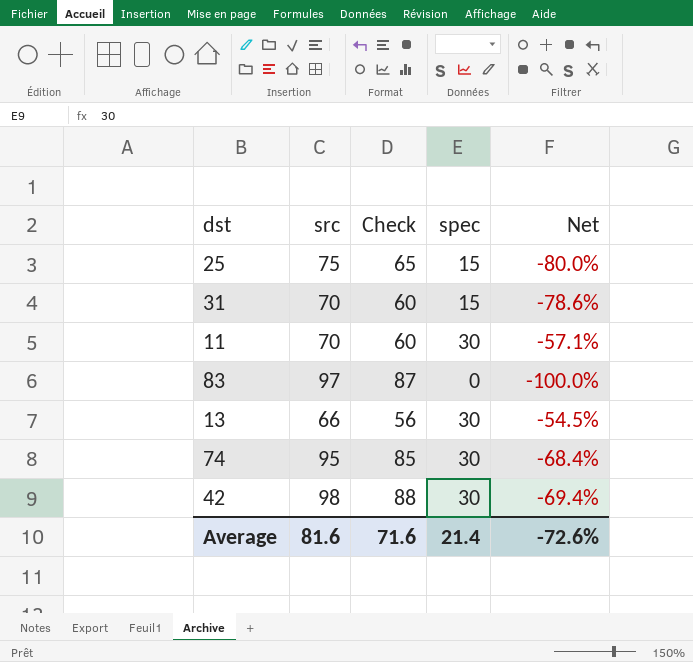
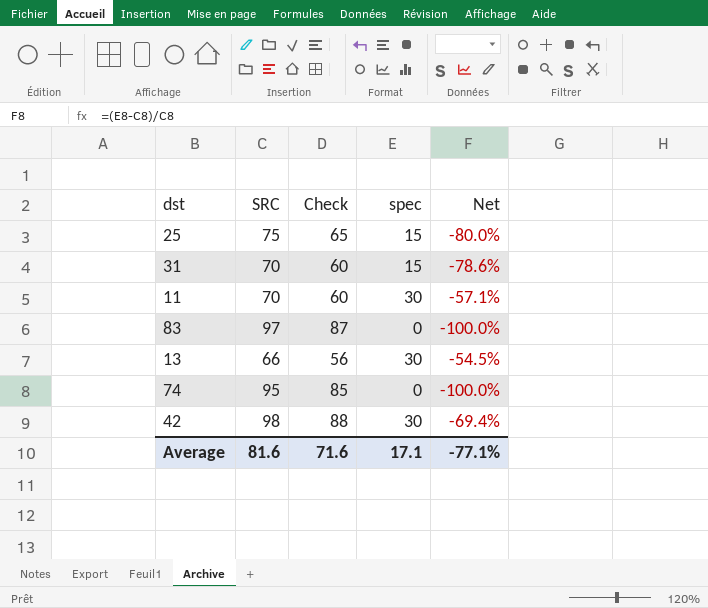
column name: src -> SRC
74 | spec: 30 -> 0
74 | Net: -68.4% -> -100.0%
Average | spec: 21.4 -> 17.1
Average | Net: -72.6% -> -77.1%

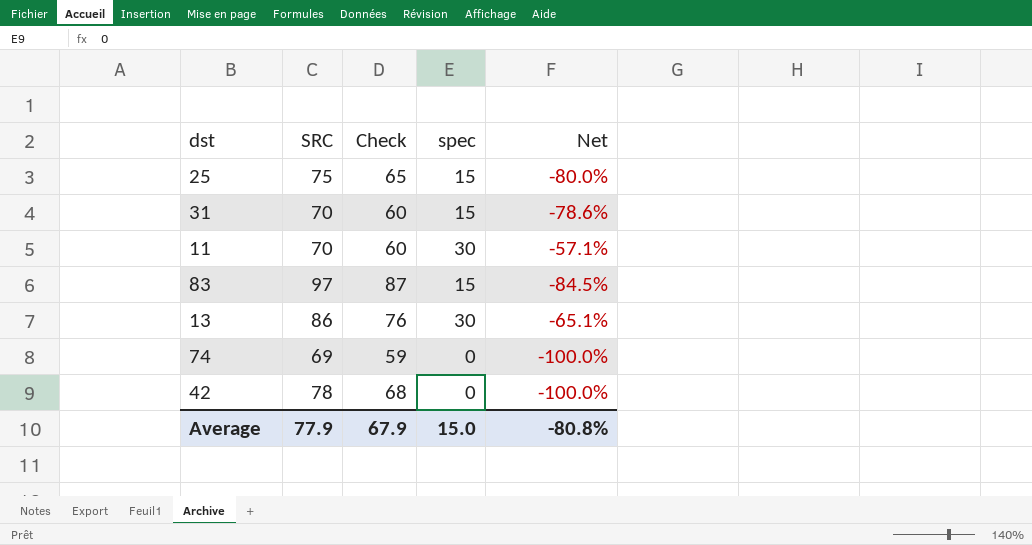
83 | spec: 0 -> 15
83 | Net: -100.0% -> -84.5%
13 | SRC: 66 -> 86
13 | Check: 56 -> 76
13 | Net: -54.5% -> -65.1%
74 | SRC: 95 -> 69
74 | Check: 85 -> 59
42 | SRC: 98 -> 78
42 | Check: 88 -> 68
42 | spec: 30 -> 0
42 | Net: -69.4% -> -100.0%
Average | SRC: 81.6 -> 77.9
Average | Check: 71.6 -> 67.9
Average | spec: 17.1 -> 15.0
Average | Net: -77.1% -> -80.8%

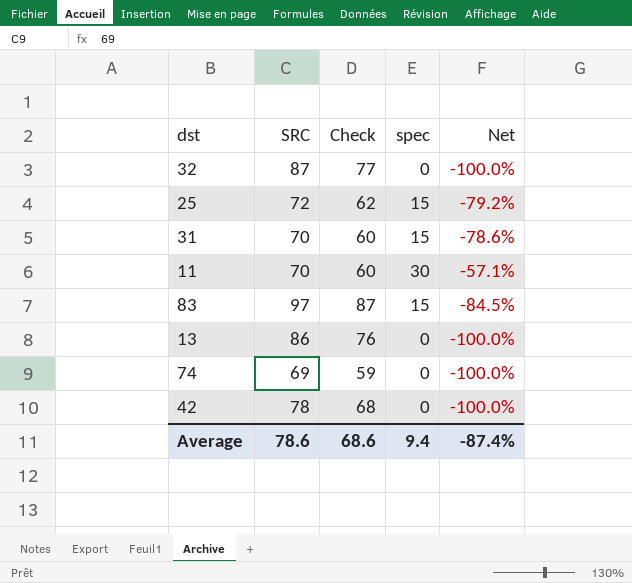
row 32: none -> 87 | 77 | 0 | -100.0%
25 | SRC: 75 -> 72
25 | Check: 65 -> 62
25 | Net: -80.0% -> -79.2%
13 | spec: 30 -> 0
13 | Net: -65.1% -> -100.0%
Average | SRC: 77.9 -> 78.6
Average | Check: 67.9 -> 68.6
Average | spec: 15.0 -> 9.4
Average | Net: -80.8% -> -87.4%

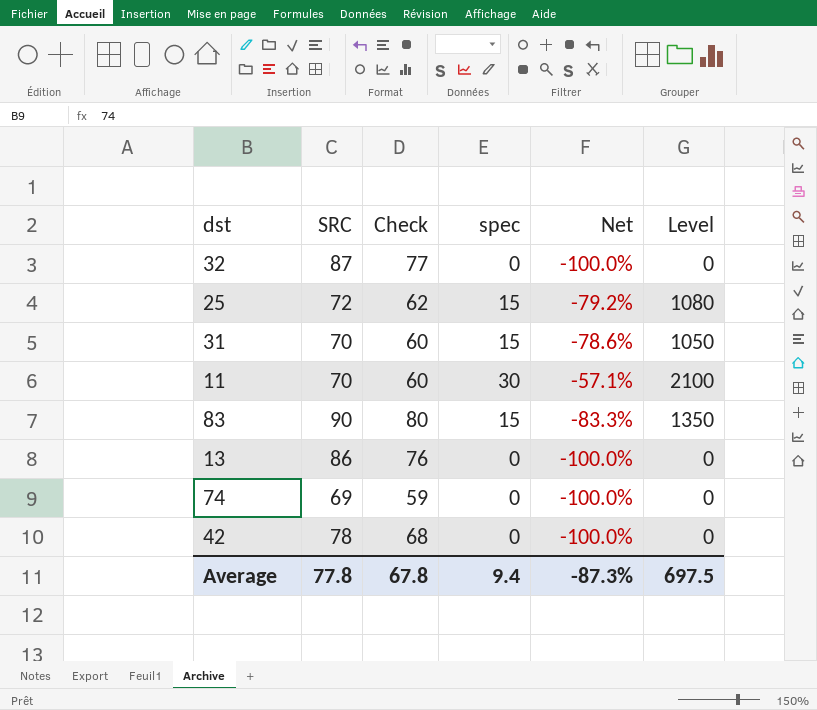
column Level | formula: none -> [SRC] * [spec]
83 | SRC: 97 -> 90
83 | Check: 87 -> 80
83 | Net: -84.5% -> -83.3%
Average | SRC: 78.6 -> 77.8
Average | Check: 68.6 -> 67.8
Average | Net: -87.4% -> -87.3%

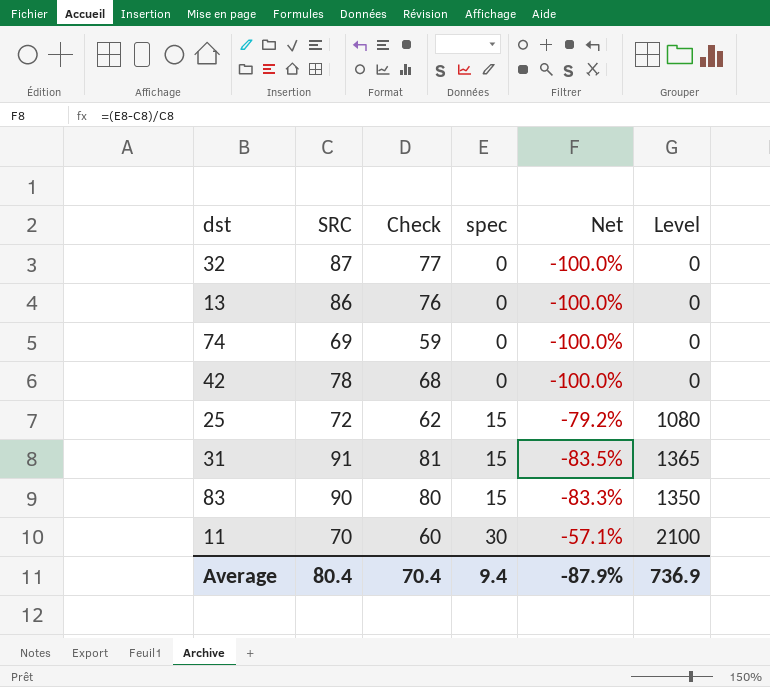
row order: none -> spec ascending
31 | SRC: 70 -> 91
31 | Check: 60 -> 81
31 | Net: -78.6% -> -83.5%
31 | Level: 1050 -> 1365
Average | SRC: 77.8 -> 80.4
Average | Check: 67.8 -> 70.4
Average | Net: -87.3% -> -87.9%
Average | Level: 697.5 -> 736.9

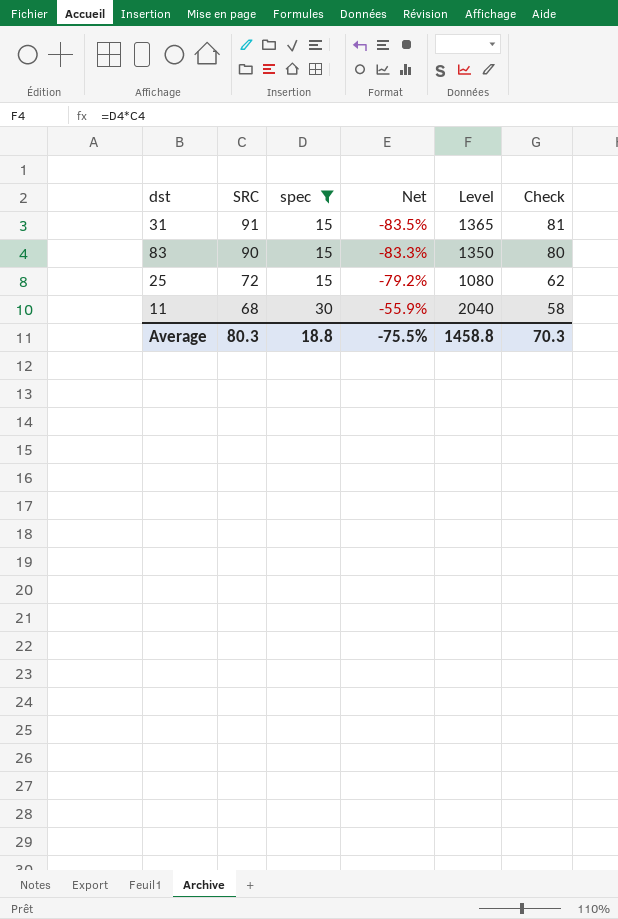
filter: none -> spec != 0
row order: spec ascending -> SRC descending
column Check | position: 3 -> 6
11 | SRC: 70 -> 68
11 | Net: -57.1% -> -55.9%
11 | Level: 2100 -> 2040
11 | Check: 60 -> 58
Average | SRC: 80.4 -> 80.3
Average | spec: 9.4 -> 18.8
Average | Net: -87.9% -> -75.5%
Average | Level: 736.9 -> 1458.8
Average | Check: 70.4 -> 70.3

